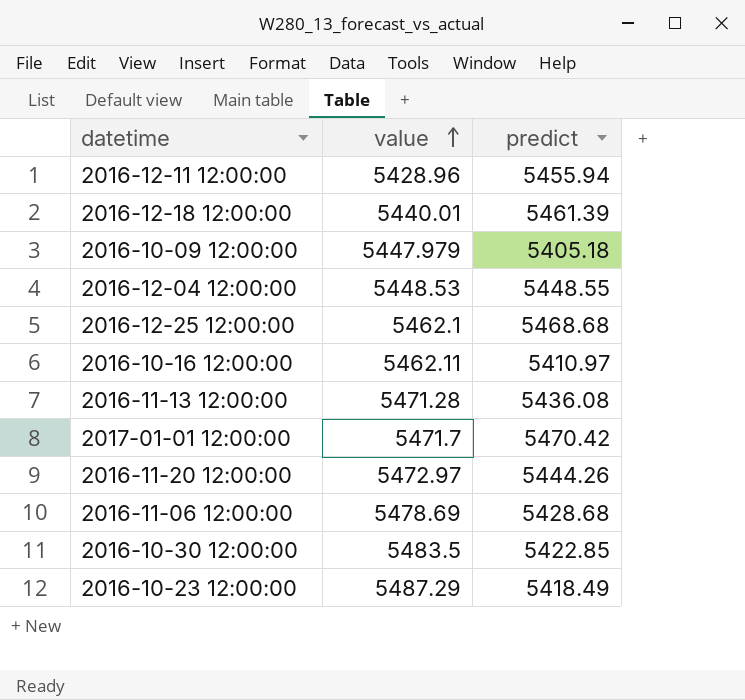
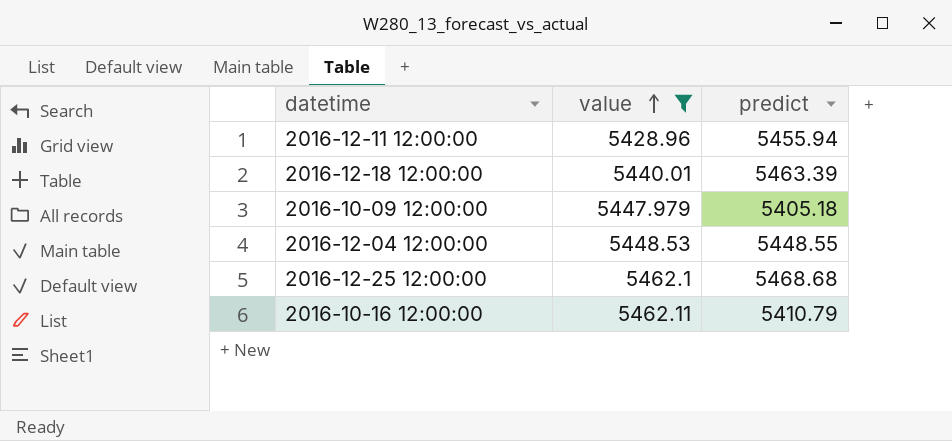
filter: none -> value <= 5462.11
2016-12-18 12:00:00 | predict: 5461.39 -> 5463.39
2016-10-16 12:00:00 | predict: 5410.97 -> 5410.79

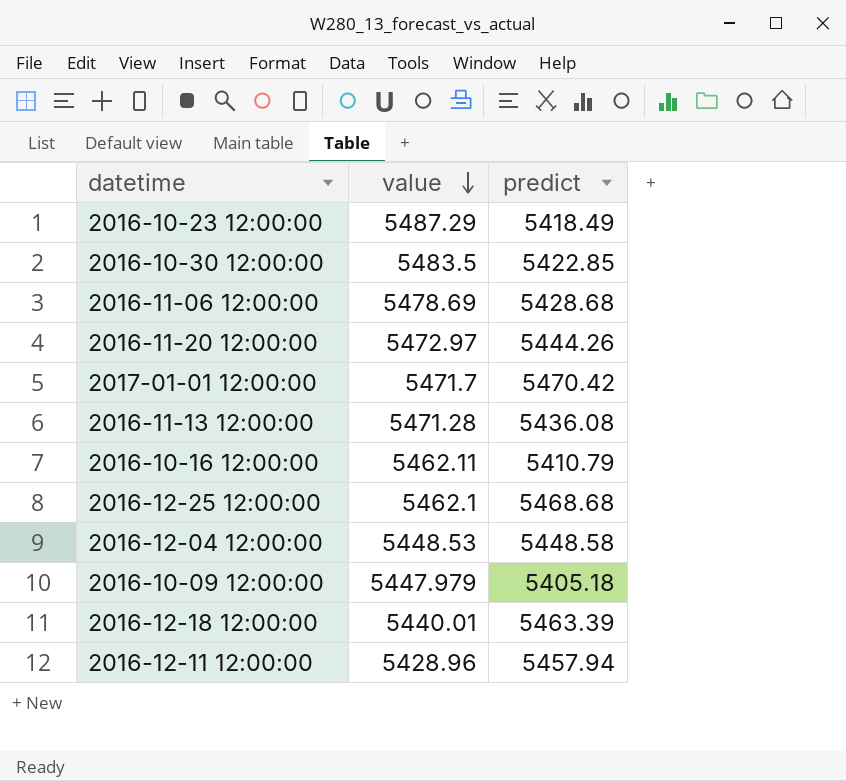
filter: value <= 5462.11 -> none
row order: value ascending -> value descending
2016-12-04 12:00:00 | predict: 5448.55 -> 5448.58
2016-12-11 12:00:00 | predict: 5455.94 -> 5457.94

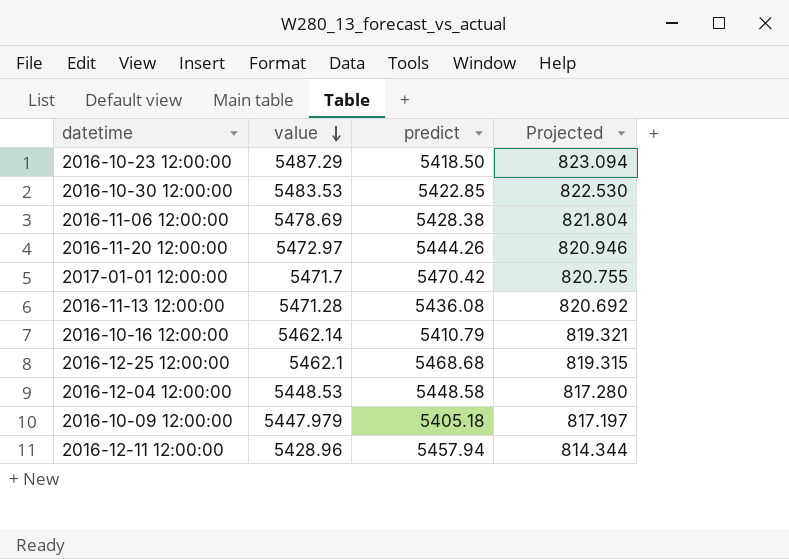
column Projected | formula: none -> [value] * 0.15
row 2016-12-18 12:00:00: 5440.01 | 5463.39 -> none
2016-10-23 12:00:00 | predict: 5418.49 -> 5418.50
2016-10-30 12:00:00 | value: 5483.5 -> 5483.53
2016-11-06 12:00:00 | predict: 5428.68 -> 5428.38
2016-10-16 12:00:00 | value: 5462.11 -> 5462.14

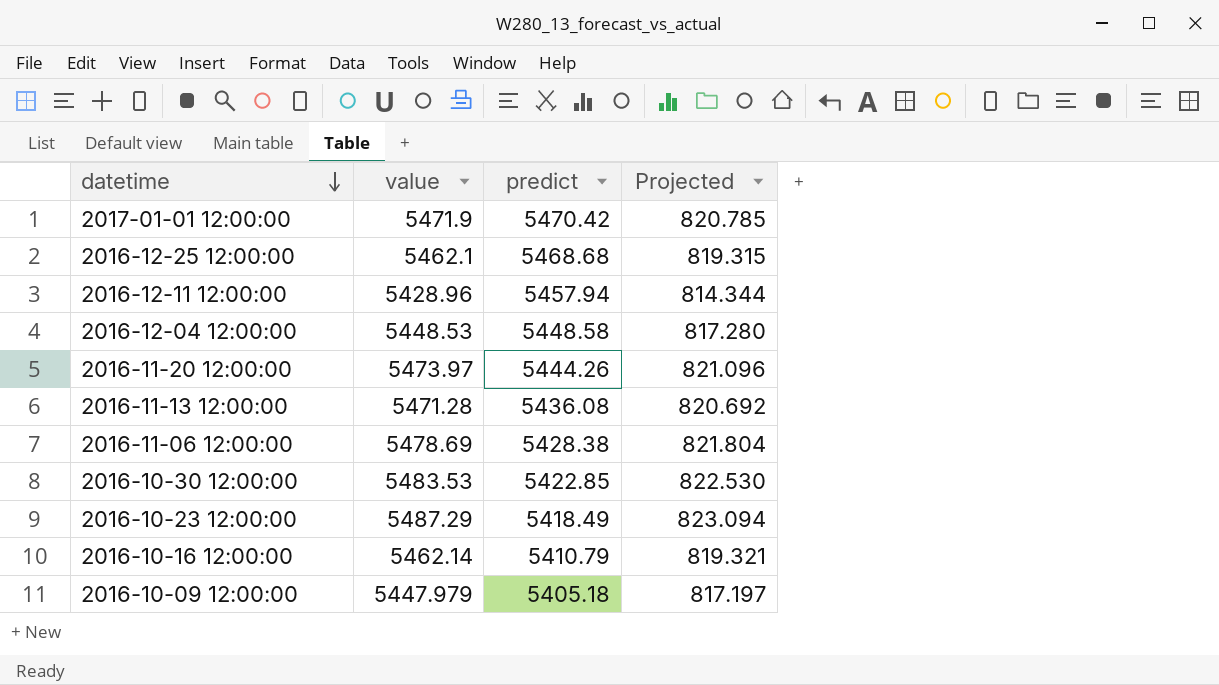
row order: value descending -> datetime descending
2017-01-01 12:00:00 | value: 5471.7 -> 5471.9
2017-01-01 12:00:00 | Projected: 820.755 -> 820.785
2016-11-20 12:00:00 | value: 5472.97 -> 5473.97
2016-11-20 12:00:00 | Projected: 820.946 -> 821.096
2016-10-23 12:00:00 | predict: 5418.50 -> 5418.49

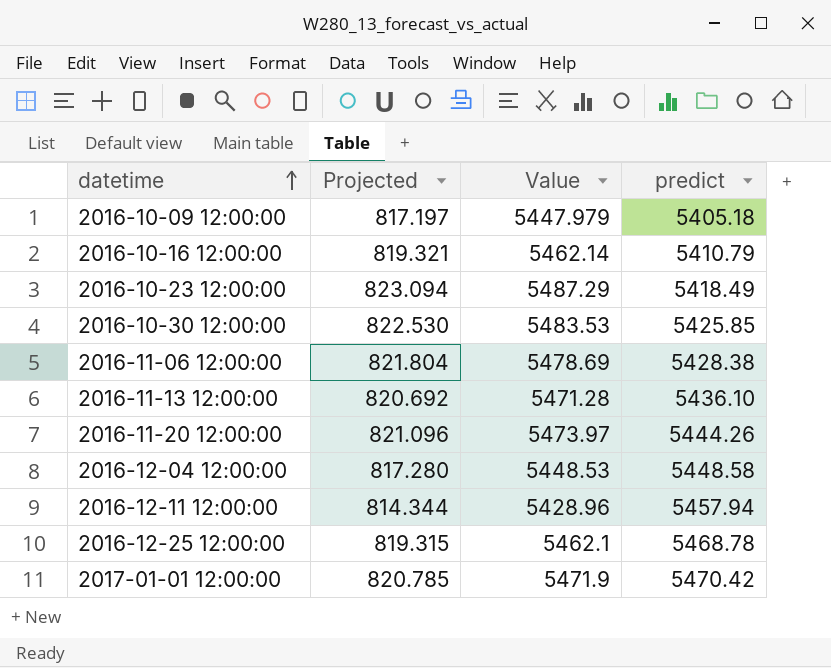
row order: datetime descending -> datetime ascending
column Projected | position: 4 -> 2
column name: value -> Value
2016-10-30 12:00:00 | predict: 5422.85 -> 5425.85
2016-11-13 12:00:00 | predict: 5436.08 -> 5436.10
2016-12-25 12:00:00 | predict: 5468.68 -> 5468.78

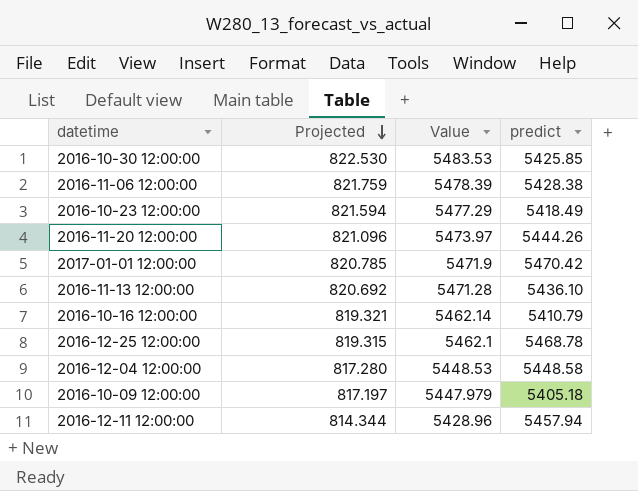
row order: datetime ascending -> Projected descending
2016-11-06 12:00:00 | Projected: 821.804 -> 821.759
2016-11-06 12:00:00 | Value: 5478.69 -> 5478.39
2016-10-23 12:00:00 | Projected: 823.094 -> 821.594
2016-10-23 12:00:00 | Value: 5487.29 -> 5477.29

